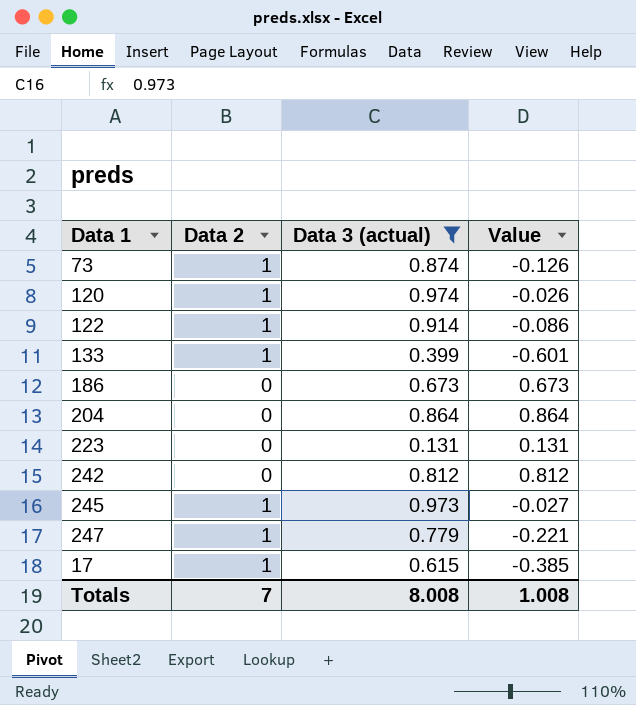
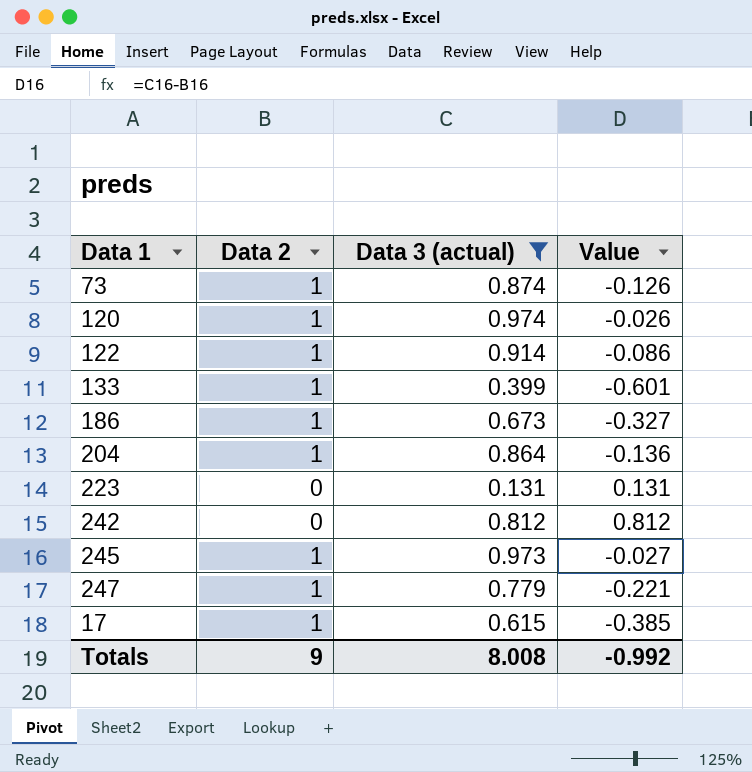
186 | Data 2: 0 -> 1
186 | Value: 0.673 -> -0.327
204 | Data 2: 0 -> 1
204 | Value: 0.864 -> -0.136
Totals | Data 2: 7 -> 9
Totals | Value: 1.008 -> -0.992

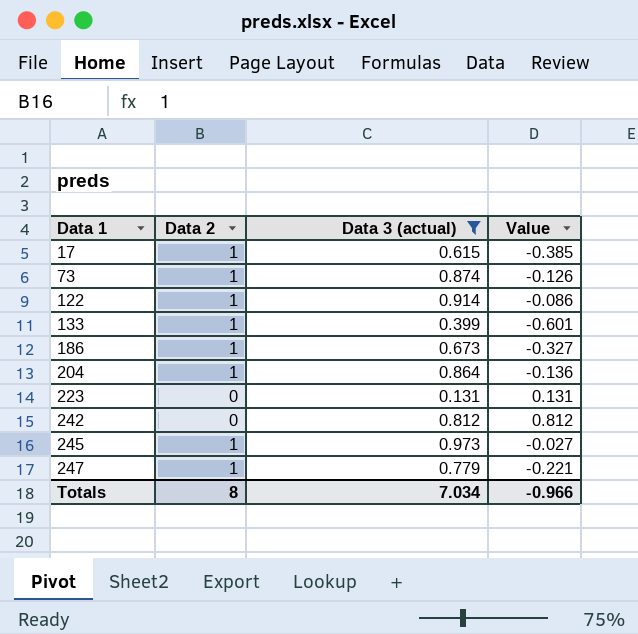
row order: none -> Data 1 ascending
row 120: 1 | 0.974 | -0.026 -> none
Totals | Data 2: 9 -> 8
Totals | Data 3 (actual): 8.008 -> 7.034
Totals | Value: -0.992 -> -0.966

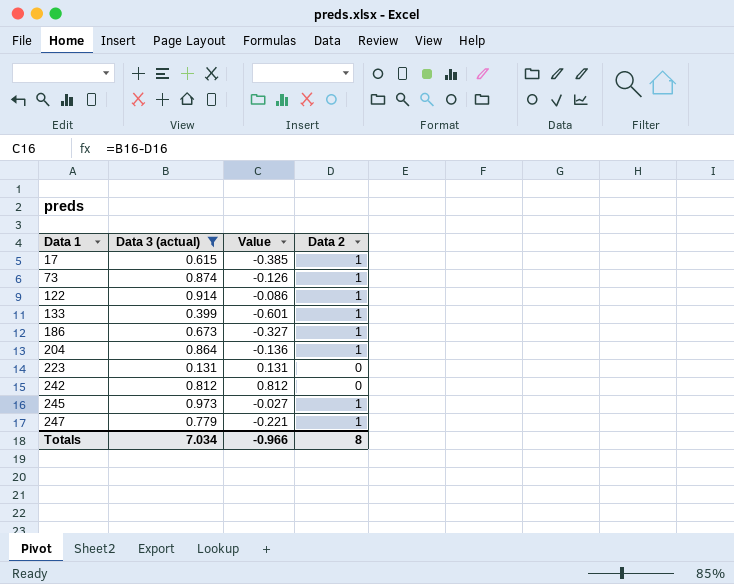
column Data 2 | position: 2 -> 4

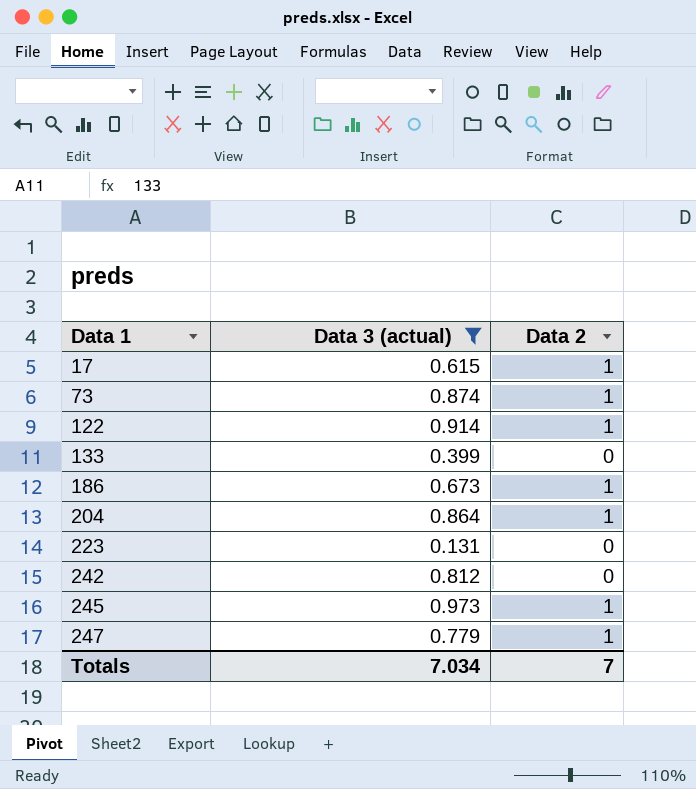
column Value | formula: [Data 3 (actual)] - [Data 2] -> none
133 | Data 2: 1 -> 0
Totals | Data 2: 8 -> 7

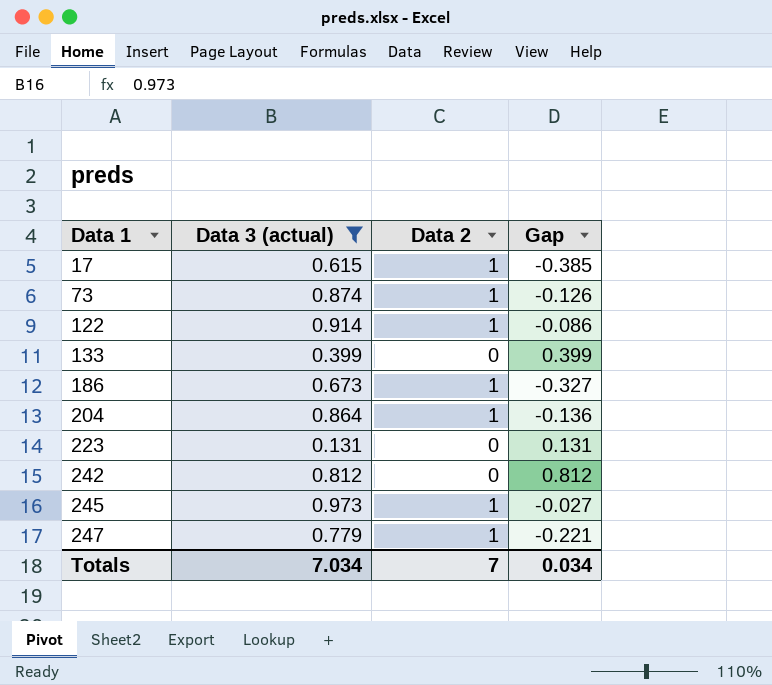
column Gap | formula: none -> [Data 3 (actual)] - [Data 2]

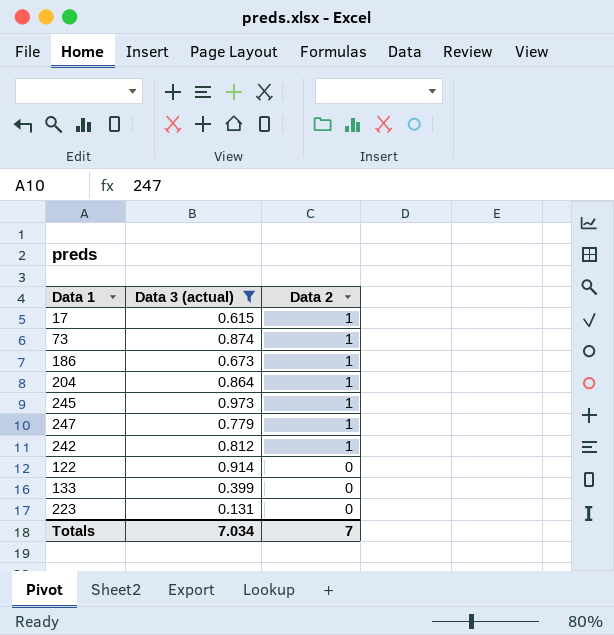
row order: Data 1 ascending -> Data 2 descending
column Gap | formula: [Data 3 (actual)] - [Data 2] -> none
242 | Data 2: 0 -> 1
122 | Data 2: 1 -> 0

